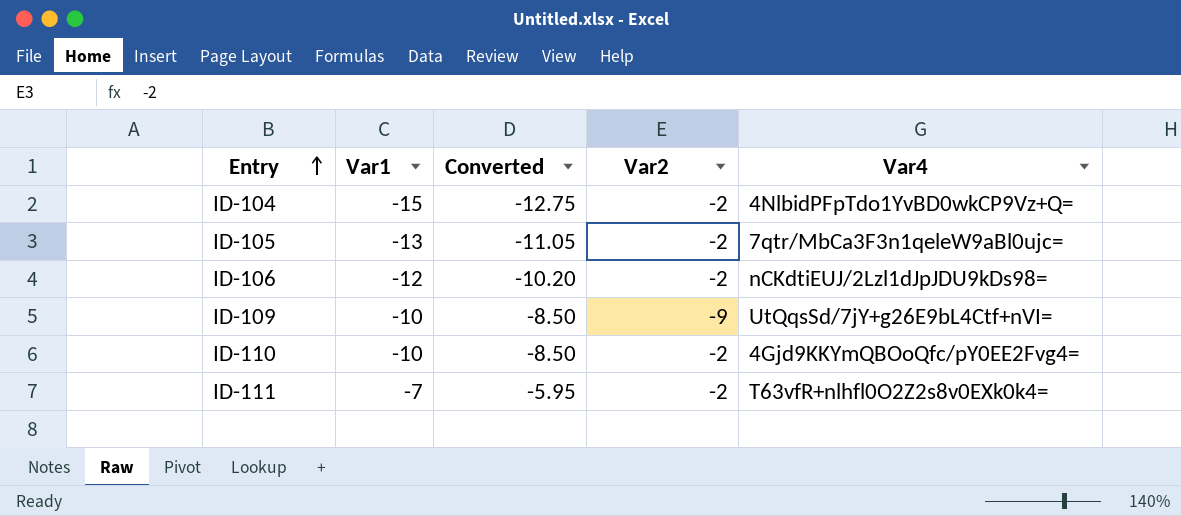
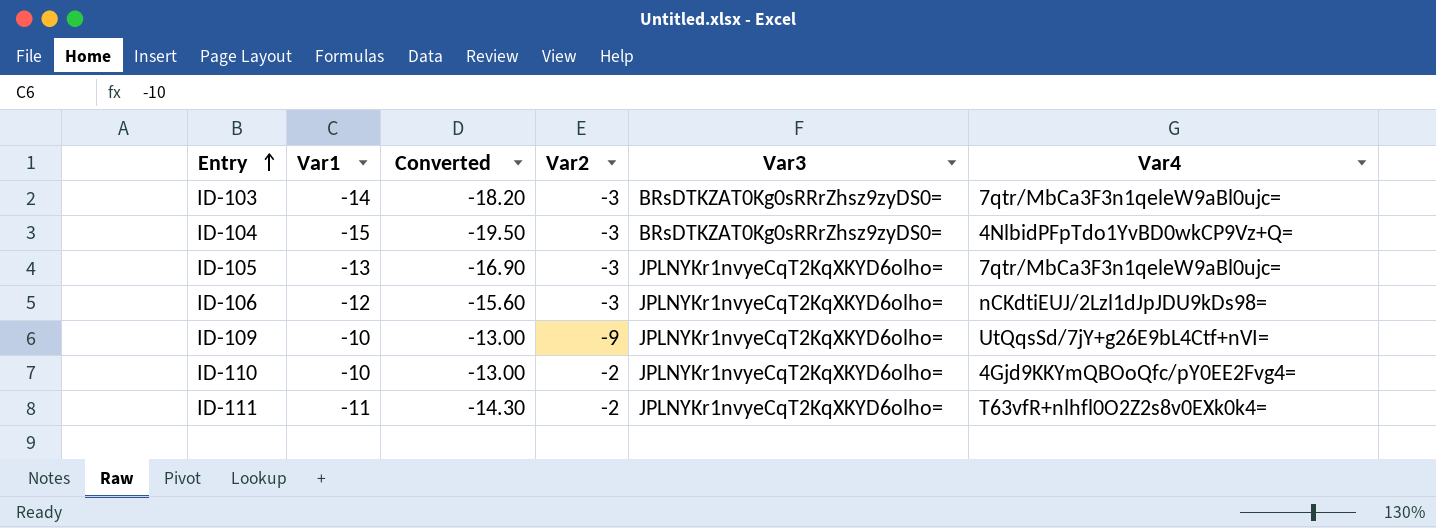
column Converted | formula: [Var1] * 0.85 -> [Var1] * 1.3
column Var3 | position: none -> 5
row ID-103: none -> -14 | -18.20 | -3 | BRsDTKZAT0Kg0sRRrZhsz9zyDS0= | 7qtr/MbCa3F3n1qeleW9aBl0ujc=
ID-104 | Var2: -2 -> -3
ID-105 | Var2: -2 -> -3
ID-106 | Var2: -2 -> -3
ID-111 | Var1: -7 -> -11

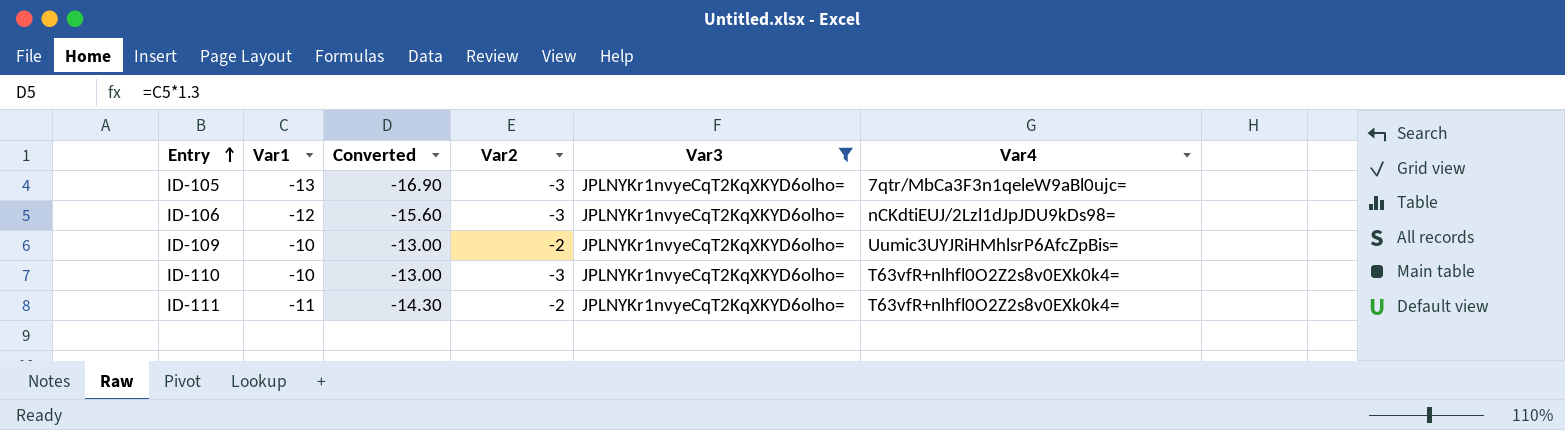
filter: none -> Var3 = JPLNYKr1nvyeCqT2KqXKYD6olho=
ID-109 | Var2: -9 -> -2
ID-109 | Var4: UtQqsSd/7jY+g26E9bL4Ctf+nVI= -> Uumic3UYJRiHMhlsrP6AfcZpBis=
ID-110 | Var2: -2 -> -3
ID-110 | Var4: 4Gjd9KKYmQBOoQfc/pY0EE2Fvg4= -> T63vfR+nlhfl0O2Z2s8v0EXk0k4=

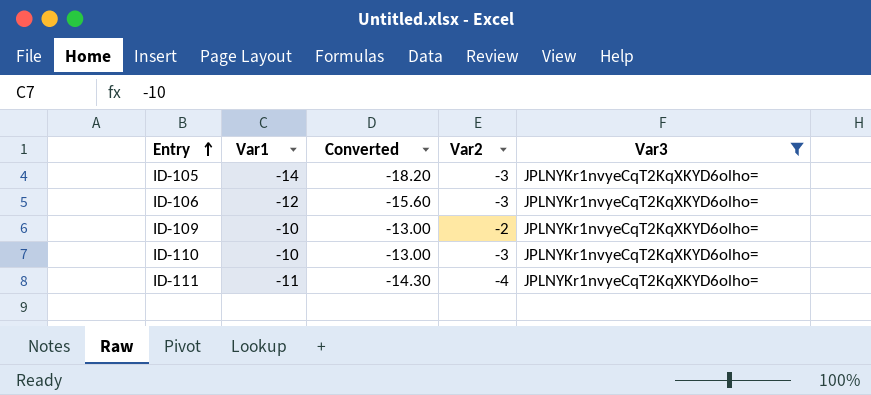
column Var4 | position: 6 -> none
ID-105 | Var1: -13 -> -14
ID-105 | Converted: -16.90 -> -18.20
ID-111 | Var2: -2 -> -4

